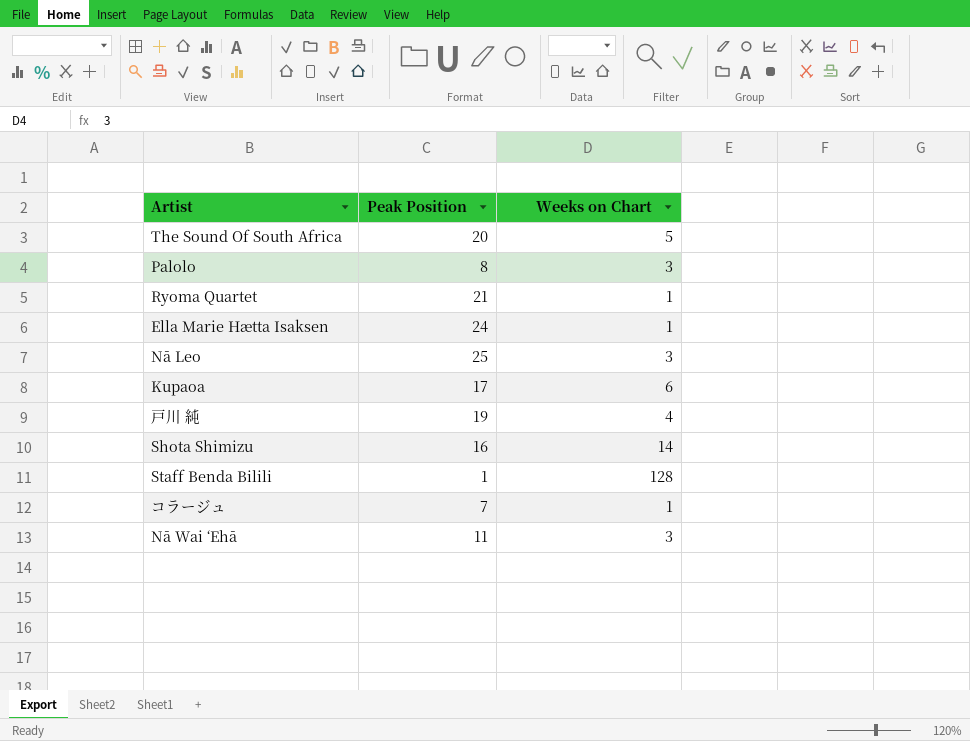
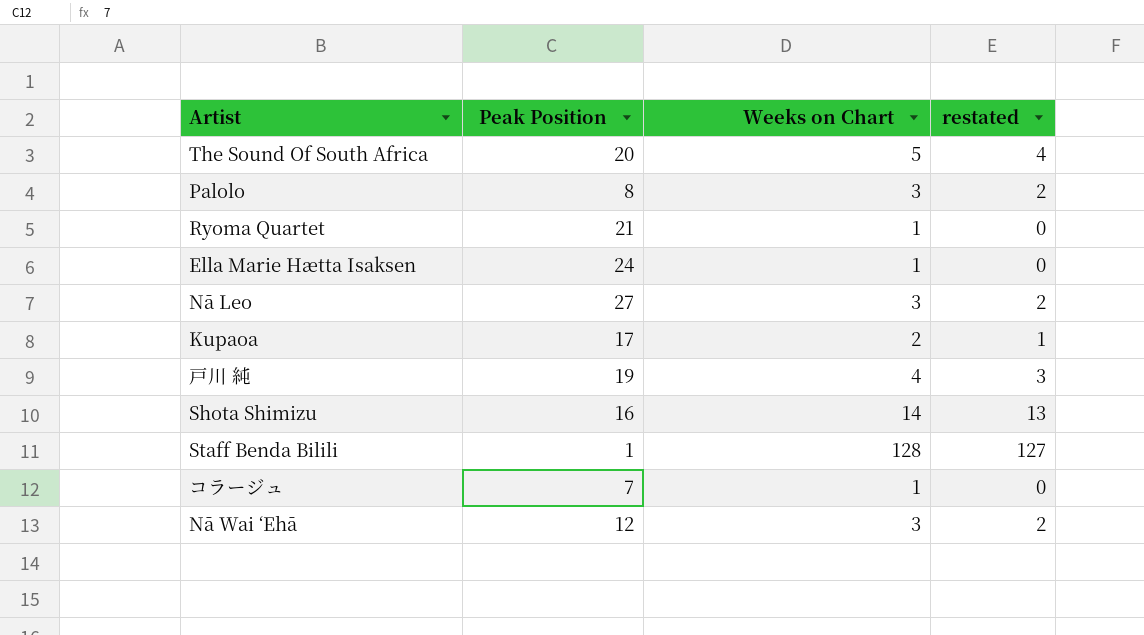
column restated | formula: none -> [Weeks on Chart] - 1
Nā Leo | Peak Position: 25 -> 27
Kupaoa | Weeks on Chart: 6 -> 2
Nā Wai ʻEhā | Peak Position: 11 -> 12

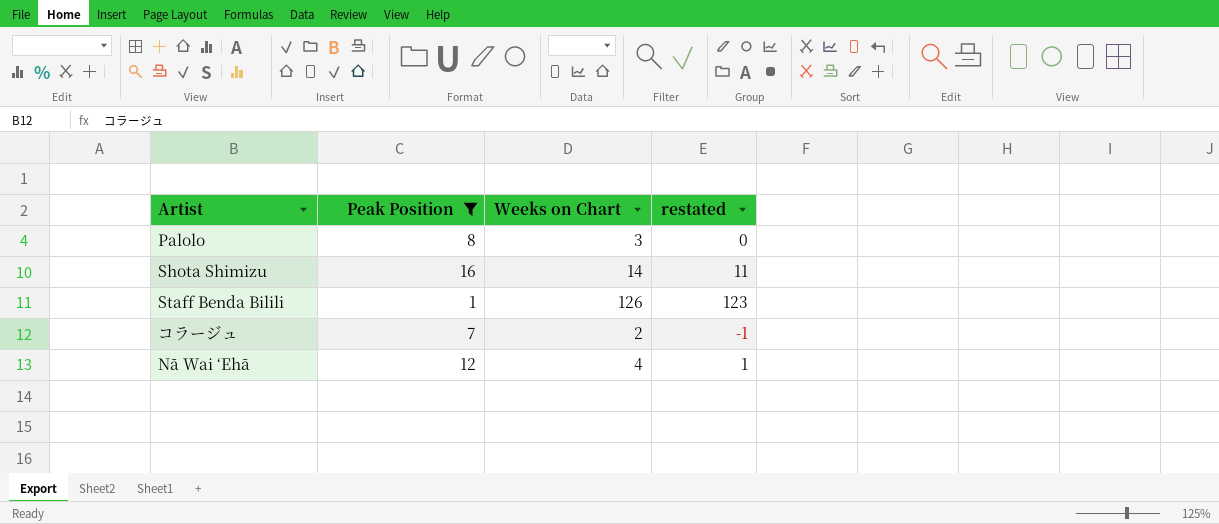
filter: none -> Peak Position <= 16
column restated | formula: [Weeks on Chart] - 1 -> [Weeks on Chart] - 3
Staff Benda Bilili | Weeks on Chart: 128 -> 126
コラージュ | Weeks on Chart: 1 -> 2
Nā Wai ʻEhā | Weeks on Chart: 3 -> 4

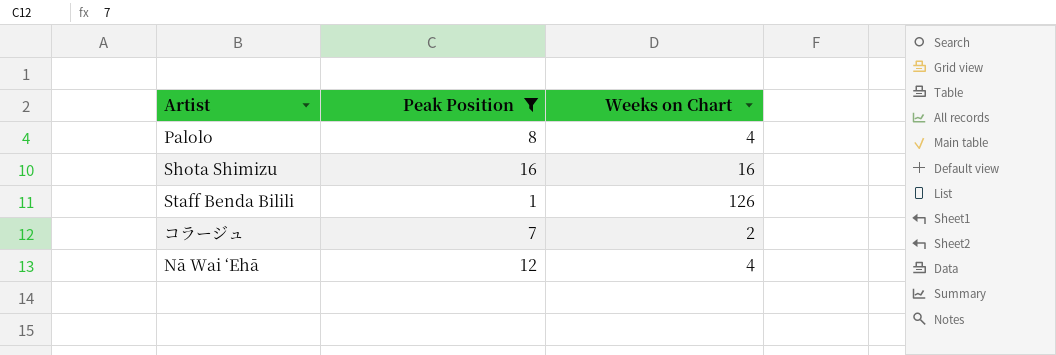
column restated | formula: [Weeks on Chart] - 3 -> none
Palolo | Weeks on Chart: 3 -> 4
Shota Shimizu | Weeks on Chart: 14 -> 16

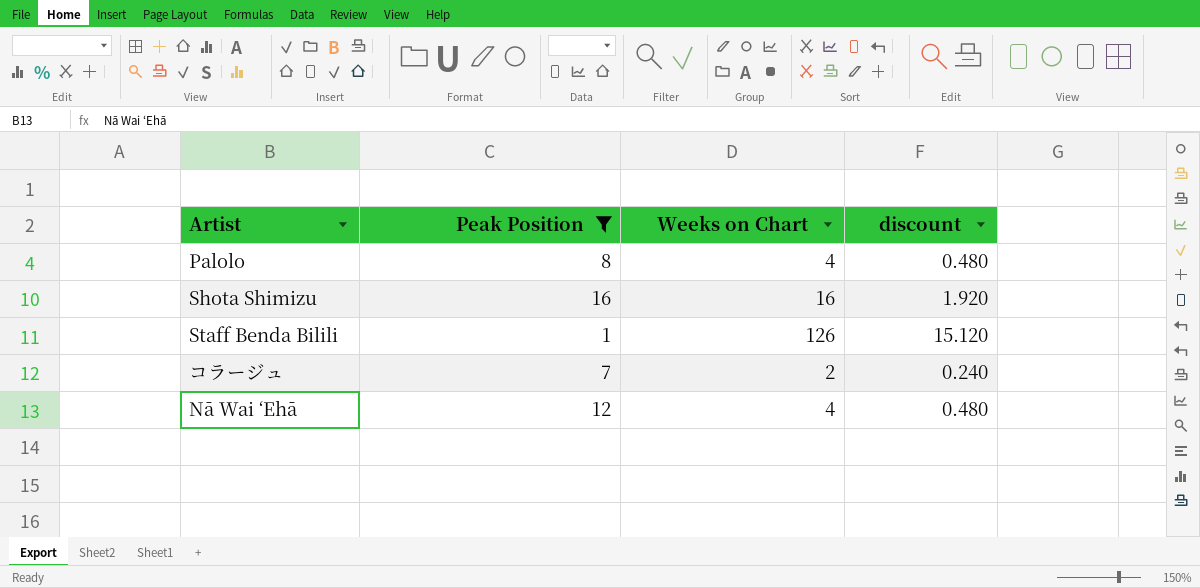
column discount | formula: none -> [Weeks on Chart] * 0.12

